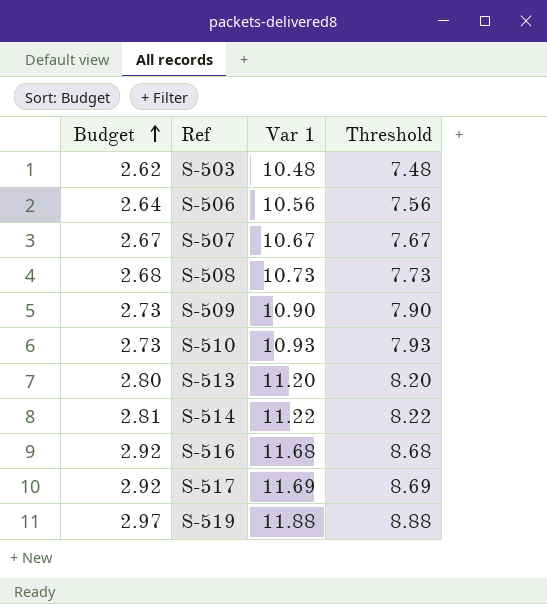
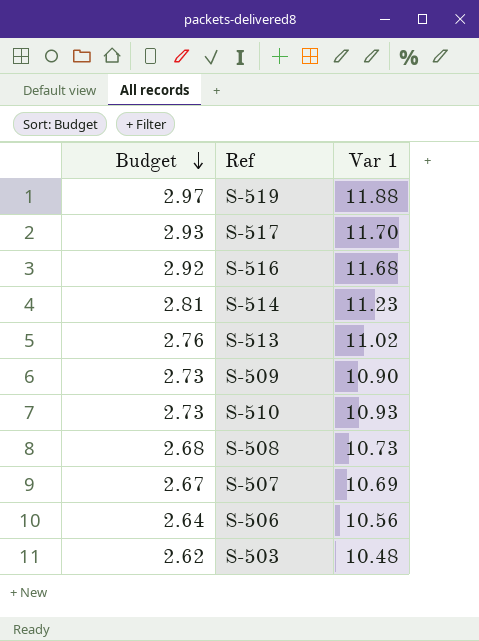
row order: Budget ascending -> Budget descending
column Threshold | formula: [Var 1] - 3 -> none
S-517 | Budget: 2.92 -> 2.93
S-517 | Var 1: 11.69 -> 11.70
S-514 | Var 1: 11.22 -> 11.23
S-513 | Budget: 2.80 -> 2.76
S-513 | Var 1: 11.20 -> 11.02
S-507 | Var 1: 10.67 -> 10.69

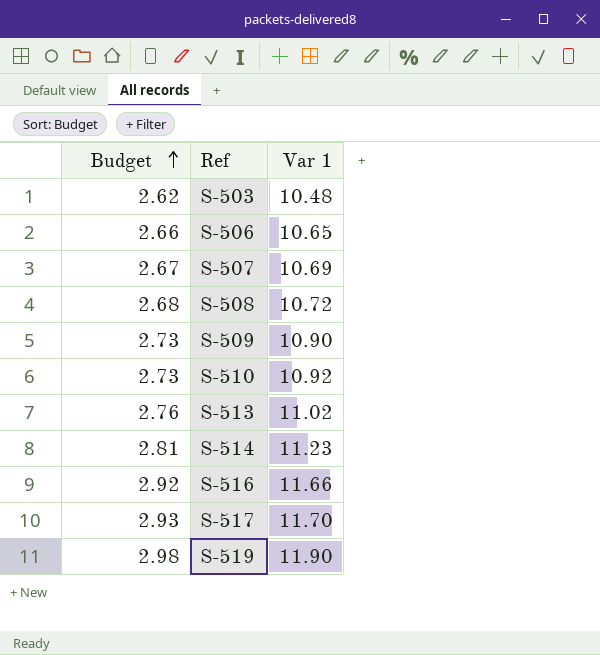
row order: Budget descending -> Budget ascending
S-506 | Budget: 2.64 -> 2.66
S-506 | Var 1: 10.56 -> 10.65
S-508 | Var 1: 10.73 -> 10.72
S-510 | Var 1: 10.93 -> 10.92
S-516 | Var 1: 11.68 -> 11.66
S-519 | Budget: 2.97 -> 2.98
S-519 | Var 1: 11.88 -> 11.90

